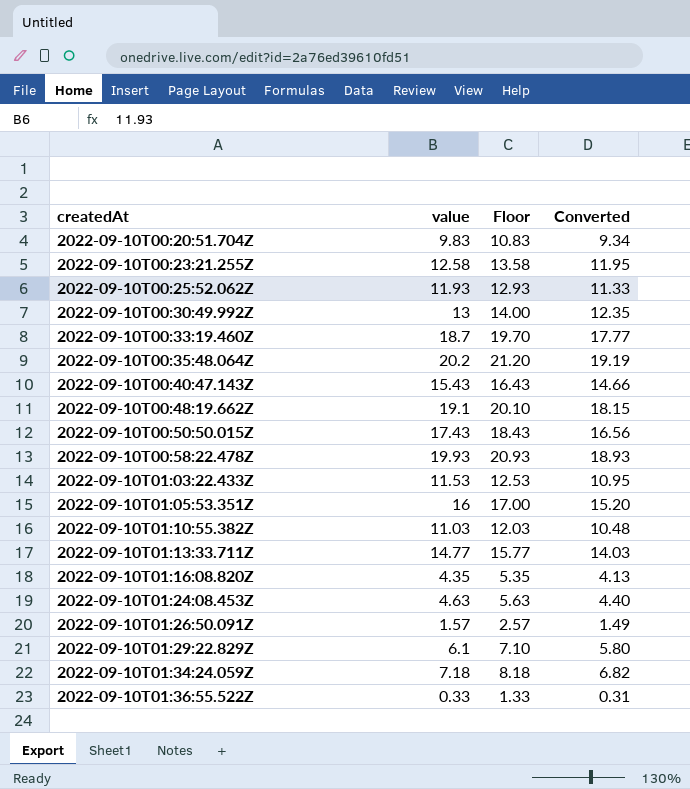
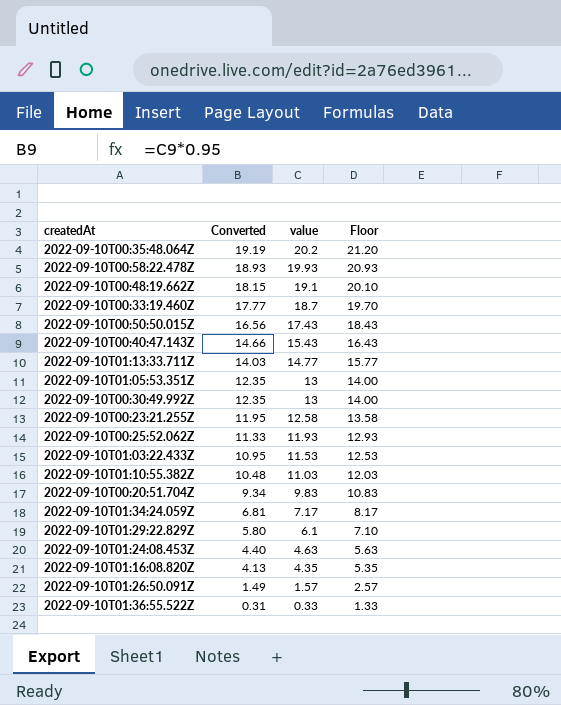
row order: createdAt ascending -> Converted descending
column Converted | position: 4 -> 2
2022-09-10T01:05:53.351Z | Converted: 15.20 -> 12.35
2022-09-10T01:05:53.351Z | value: 16 -> 13
2022-09-10T01:05:53.351Z | Floor: 17.00 -> 14.00
2022-09-10T01:34:24.059Z | Converted: 6.82 -> 6.81
2022-09-10T01:34:24.059Z | value: 7.18 -> 7.17
2022-09-10T01:34:24.059Z | Floor: 8.18 -> 8.17

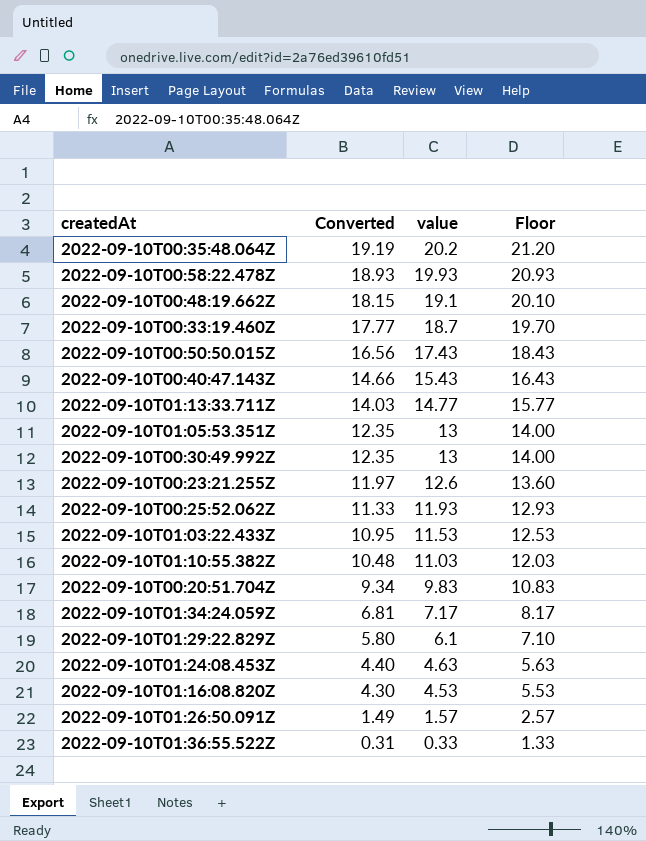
2022-09-10T00:23:21.255Z | Converted: 11.95 -> 11.97
2022-09-10T00:23:21.255Z | value: 12.58 -> 12.6
2022-09-10T00:23:21.255Z | Floor: 13.58 -> 13.60
2022-09-10T01:16:08.820Z | Converted: 4.13 -> 4.30
2022-09-10T01:16:08.820Z | value: 4.35 -> 4.53
2022-09-10T01:16:08.820Z | Floor: 5.35 -> 5.53

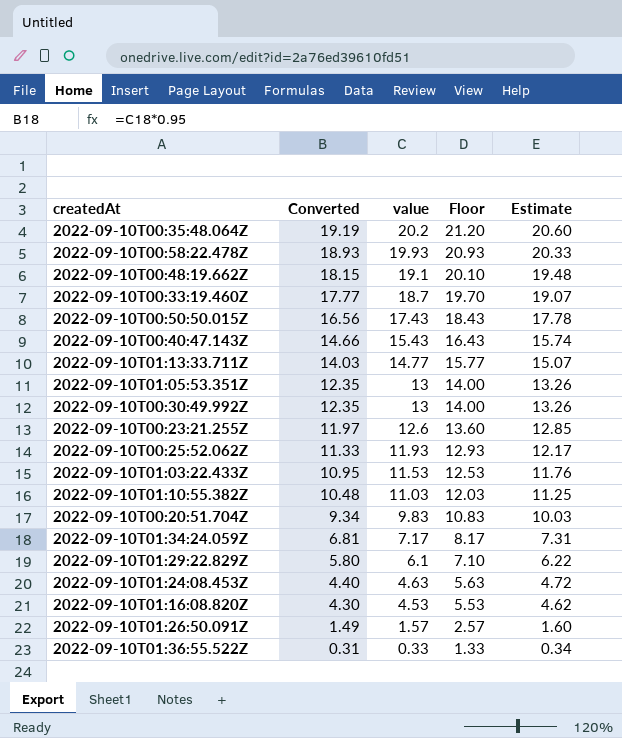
column Estimate | formula: none -> [value] * 1.02

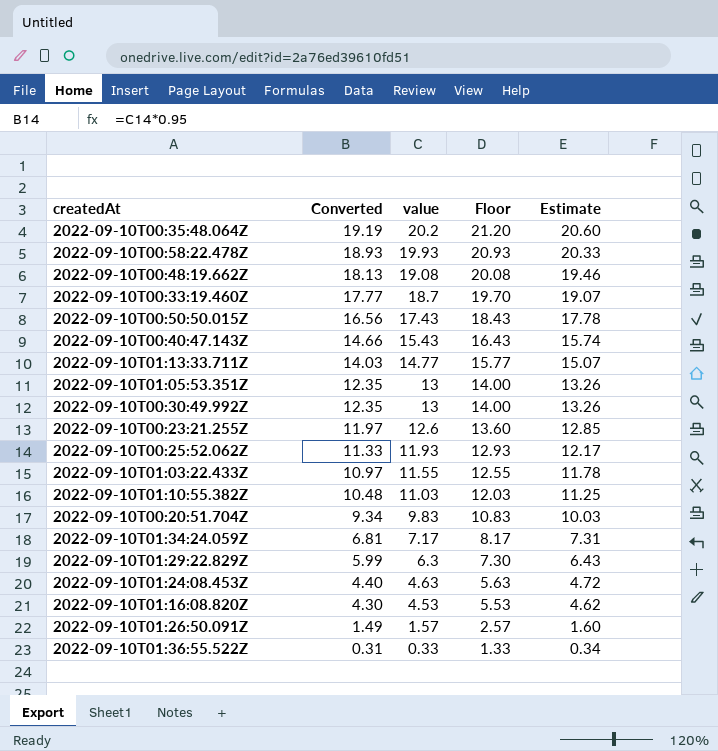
2022-09-10T00:48:19.662Z | Converted: 18.15 -> 18.13
2022-09-10T00:48:19.662Z | value: 19.1 -> 19.08
2022-09-10T00:48:19.662Z | Floor: 20.10 -> 20.08
2022-09-10T00:48:19.662Z | Estimate: 19.48 -> 19.46
2022-09-10T01:03:22.433Z | Converted: 10.95 -> 10.97
2022-09-10T01:03:22.433Z | value: 11.53 -> 11.55
2022-09-10T01:03:22.433Z | Floor: 12.53 -> 12.55
2022-09-10T01:03:22.433Z | Estimate: 11.76 -> 11.78
2022-09-10T01:29:22.829Z | Converted: 5.80 -> 5.99
2022-09-10T01:29:22.829Z | value: 6.1 -> 6.3
2022-09-10T01:29:22.829Z | Floor: 7.10 -> 7.30
2022-09-10T01:29:22.829Z | Estimate: 6.22 -> 6.43

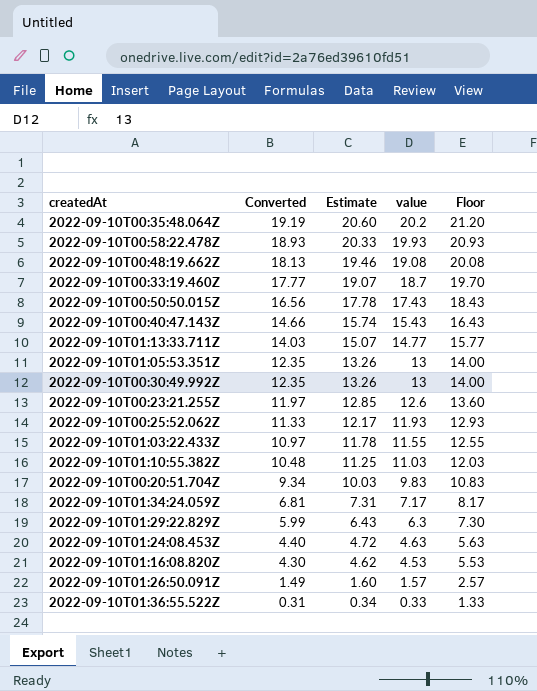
column Estimate | position: 5 -> 3

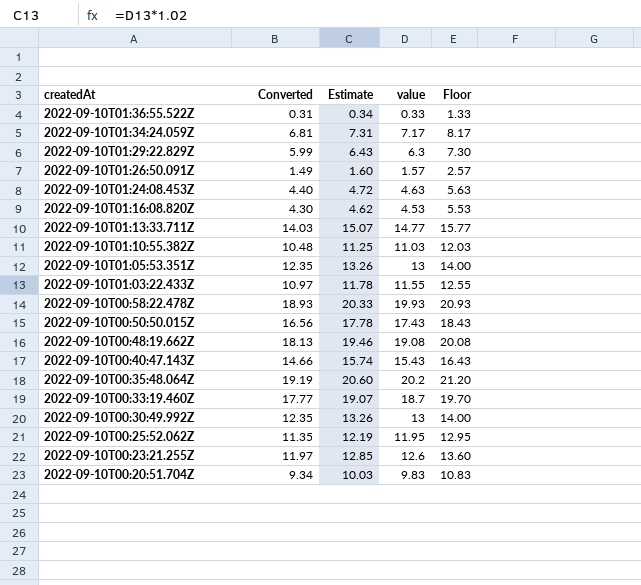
row order: Converted descending -> createdAt descending
2022-09-10T00:25:52.062Z | Converted: 11.33 -> 11.35
2022-09-10T00:25:52.062Z | Estimate: 12.17 -> 12.19
2022-09-10T00:25:52.062Z | value: 11.93 -> 11.95
2022-09-10T00:25:52.062Z | Floor: 12.93 -> 12.95

